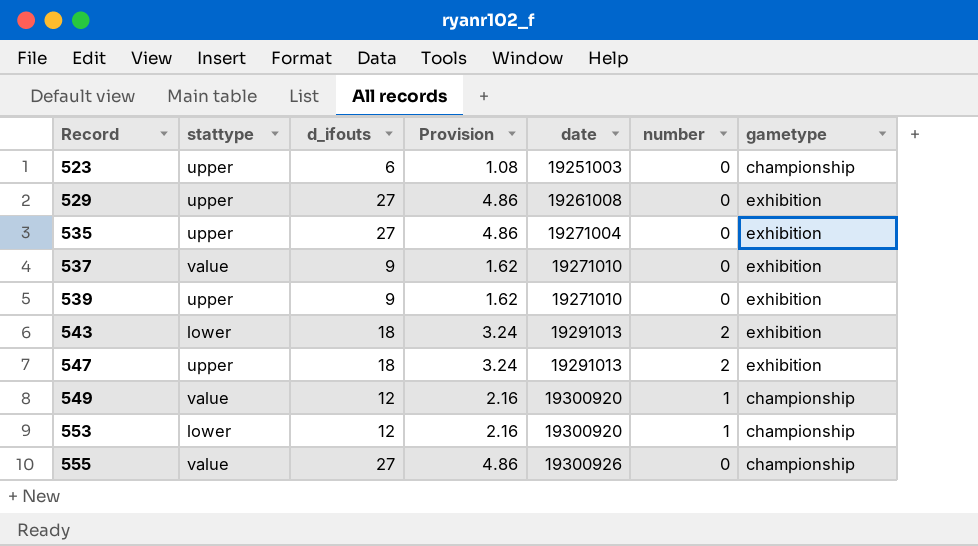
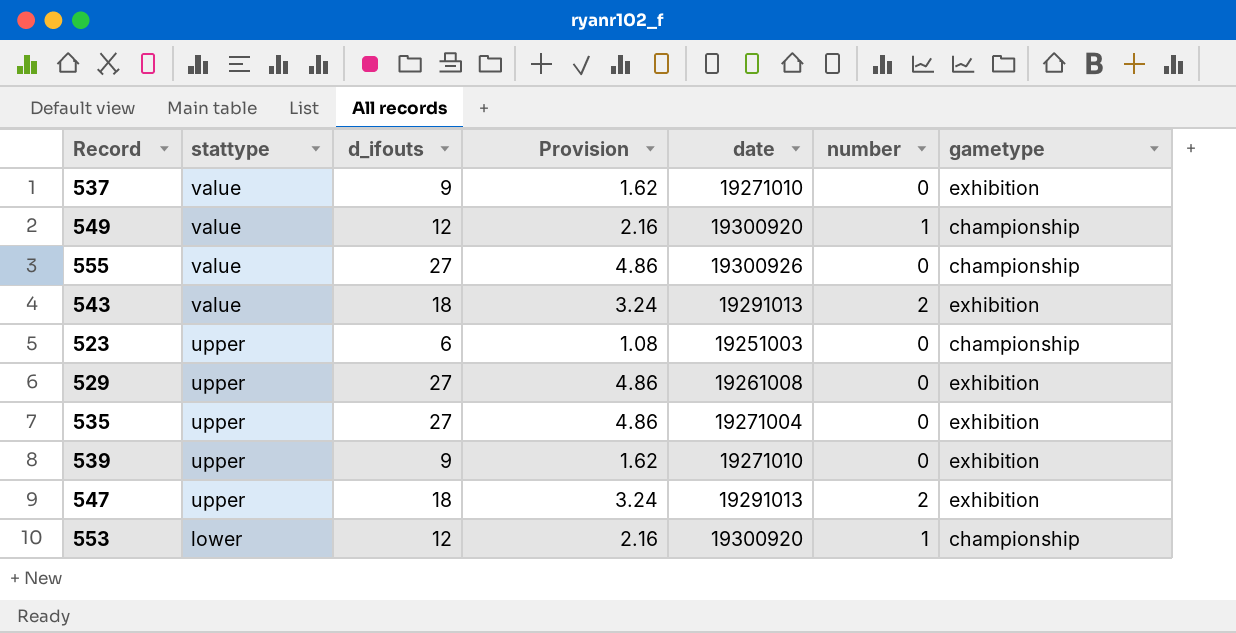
row order: Record ascending -> stattype descending
543 | stattype: lower -> value

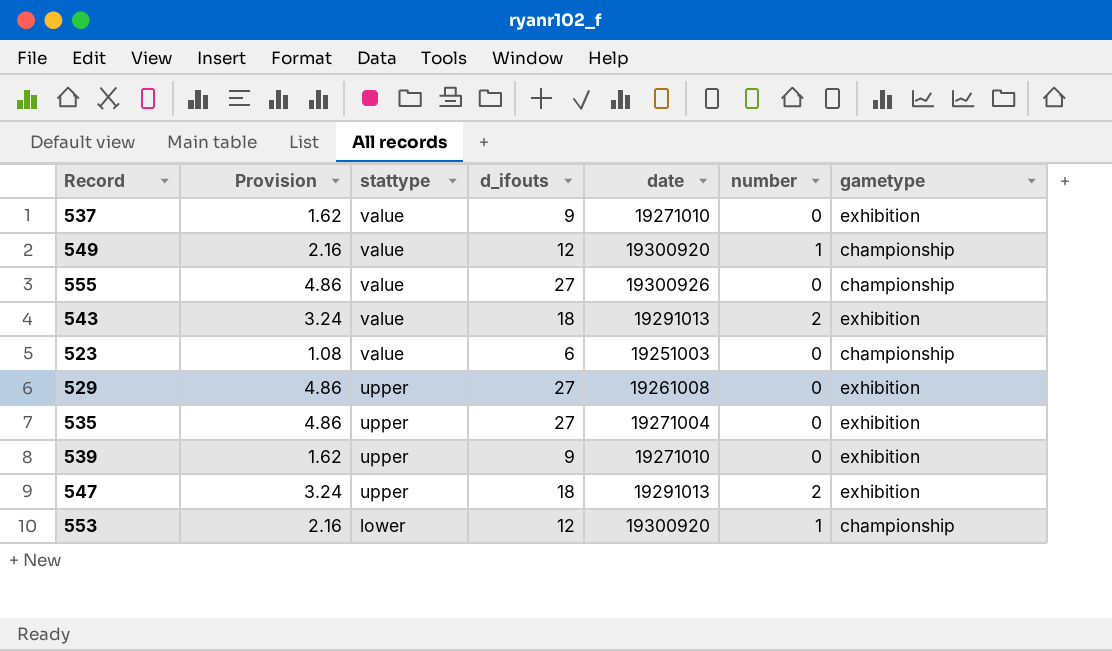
column Provision | position: 4 -> 2
523 | stattype: upper -> value

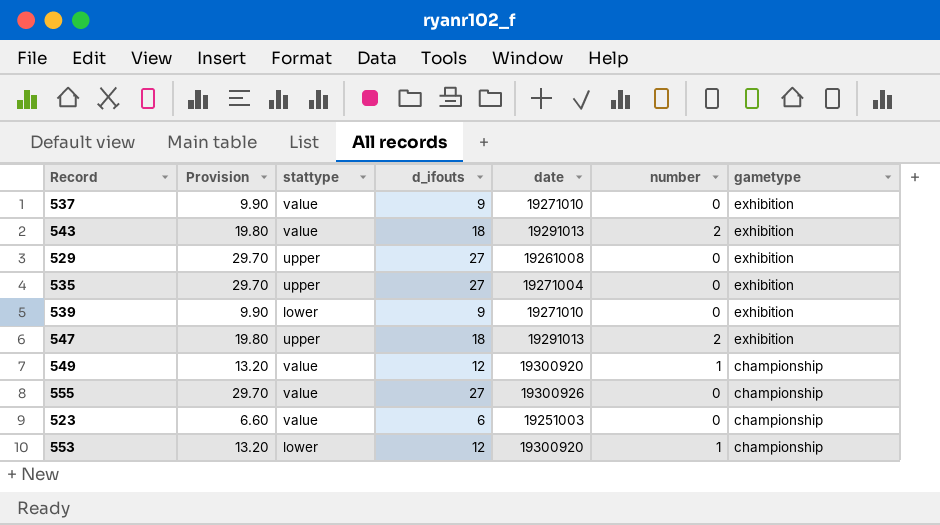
row order: stattype descending -> gametype descending
column Provision | formula: [d_ifouts] * 0.18 -> [d_ifouts] * 1.1
539 | stattype: upper -> lower

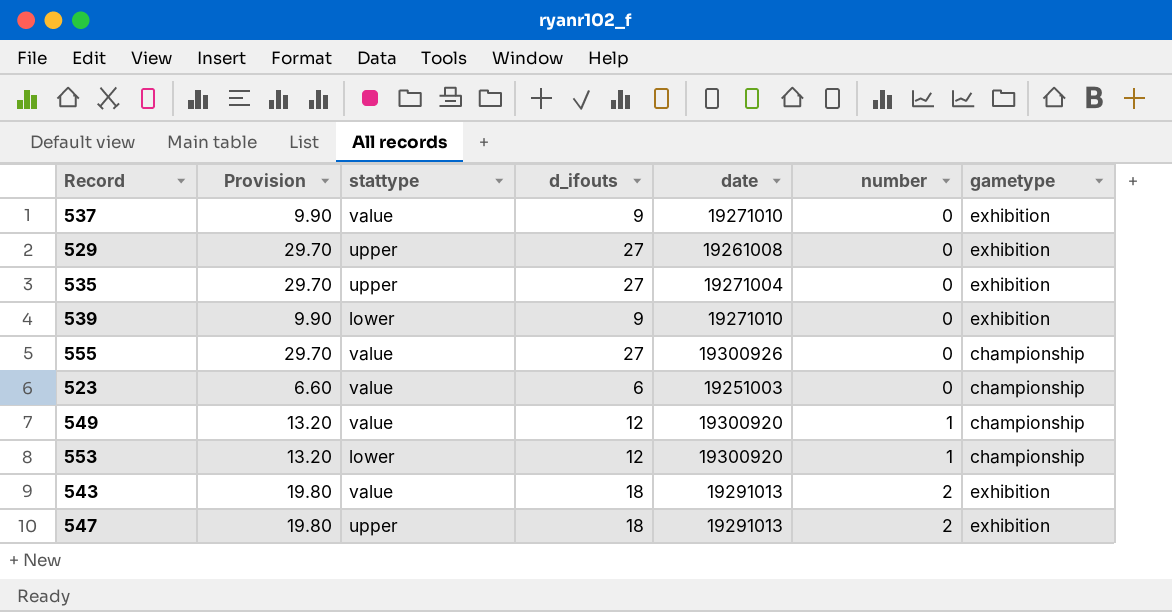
row order: gametype descending -> number ascending

